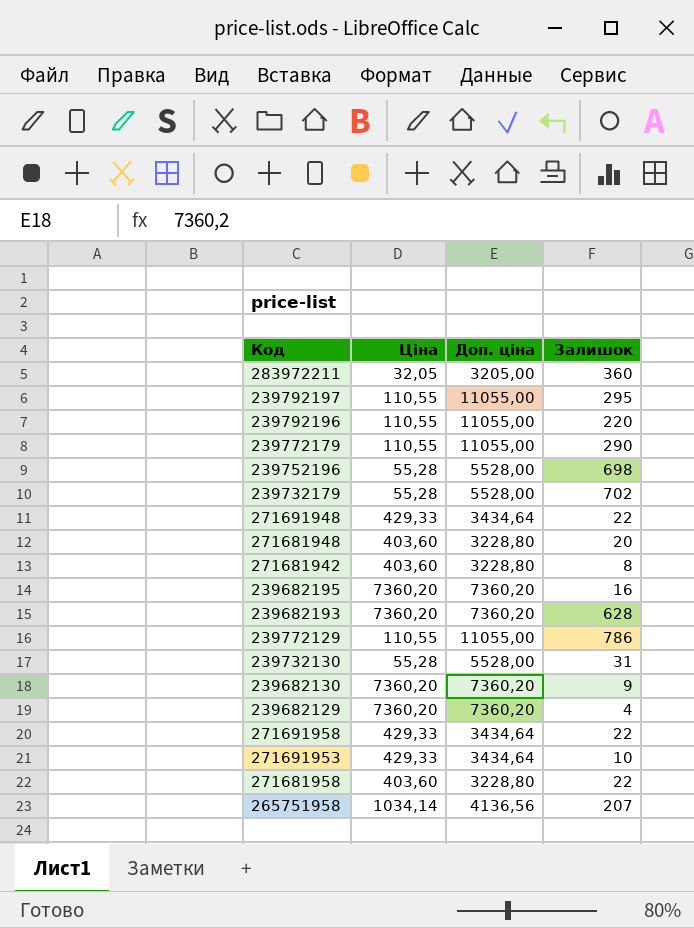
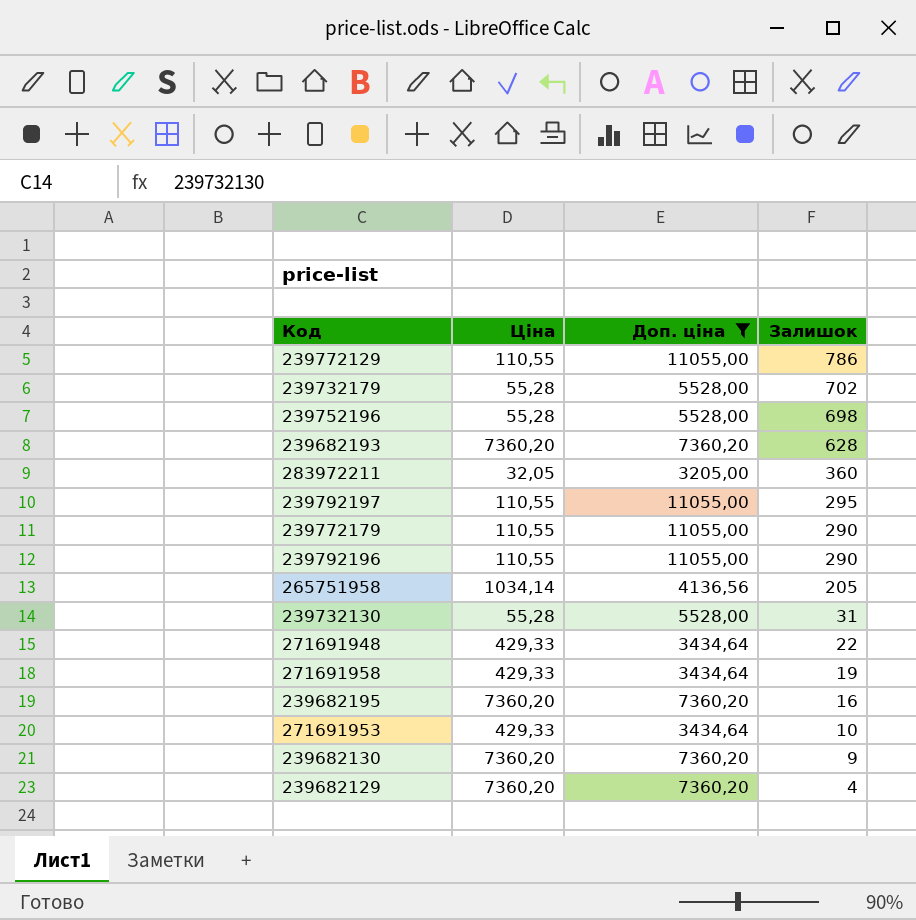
filter: none -> Доп. ціна != 3228,80
row order: none -> Залишок descending
239792196 | Залишок: 220 -> 290
265751958 | Залишок: 207 -> 205
271691958 | Залишок: 22 -> 19

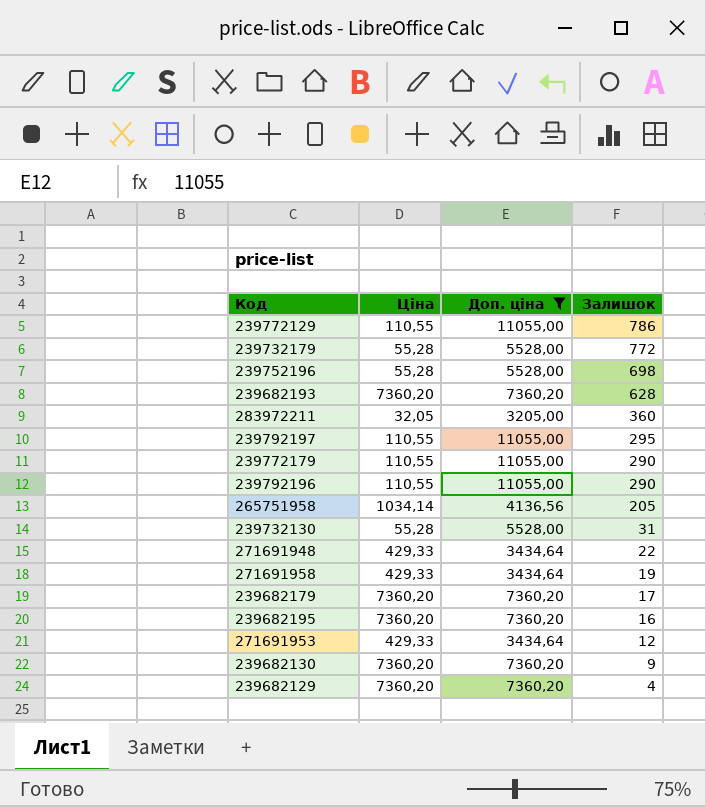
239732179 | Залишок: 702 -> 772
row 239682179: none -> 7360,20 | 7360,20 | 17
271691953 | Залишок: 10 -> 12

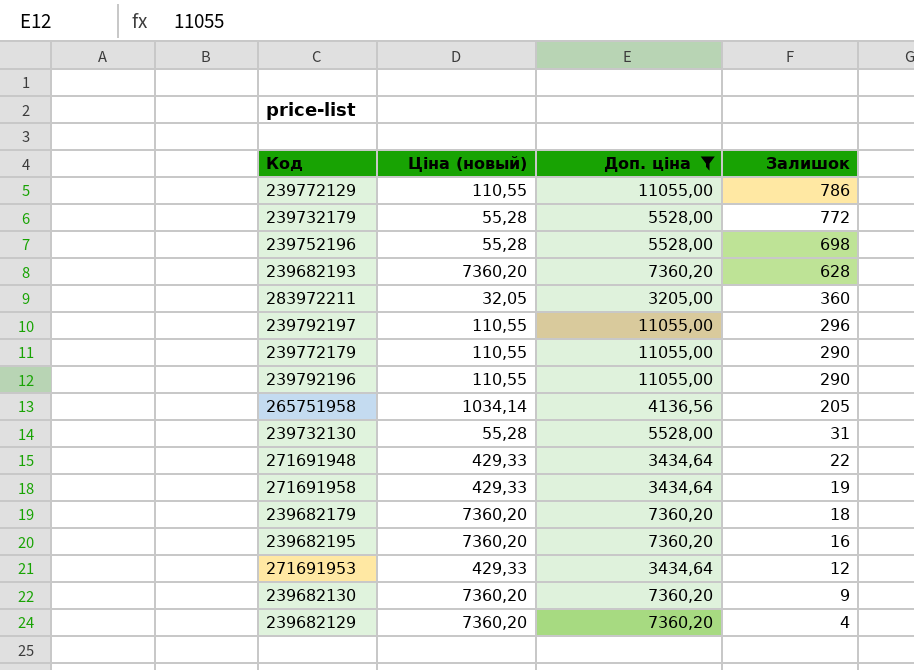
column name: Ціна -> Ціна (новый)
239792197 | Залишок: 295 -> 296
239682179 | Залишок: 17 -> 18

